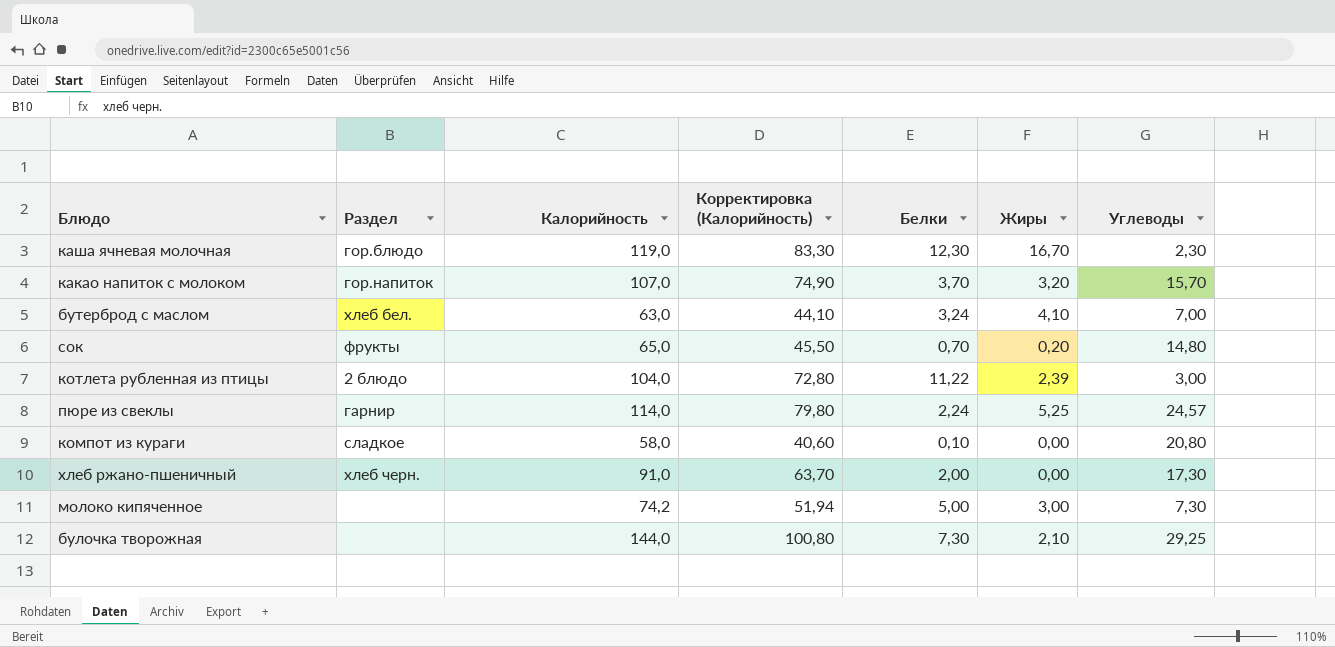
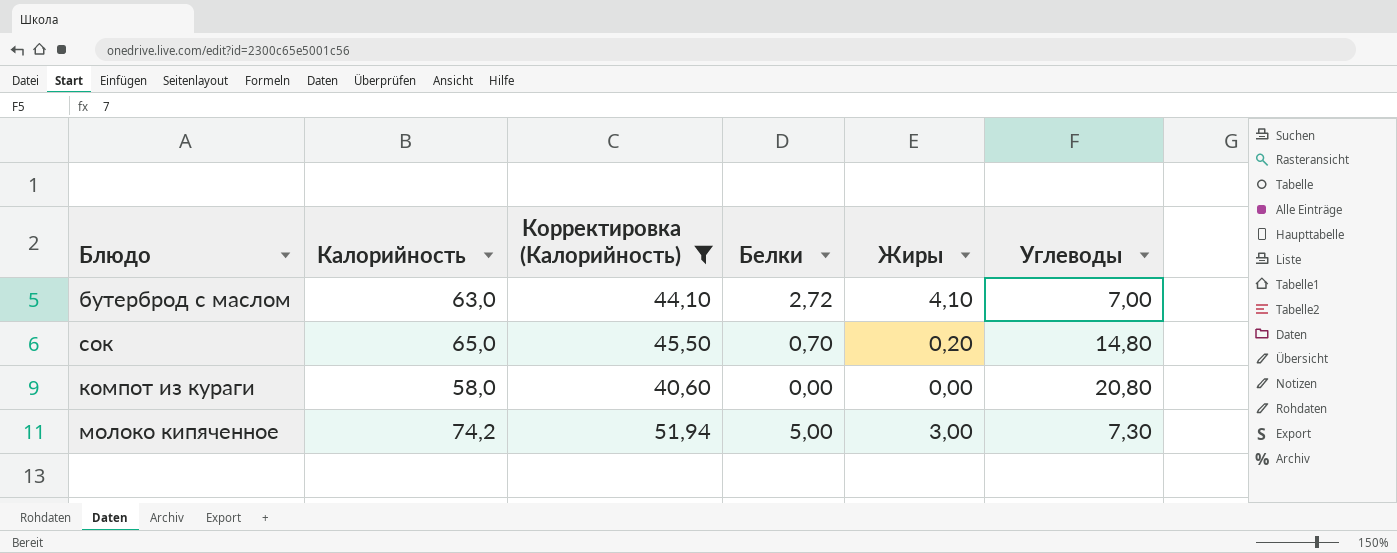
filter: none -> Корректировка (Калорийность) <= 51,94
column Раздел | position: 2 -> none
бутерброд с маслом | Белки: 3,24 -> 2,72
компот из кураги | Белки: 0,10 -> 0,00

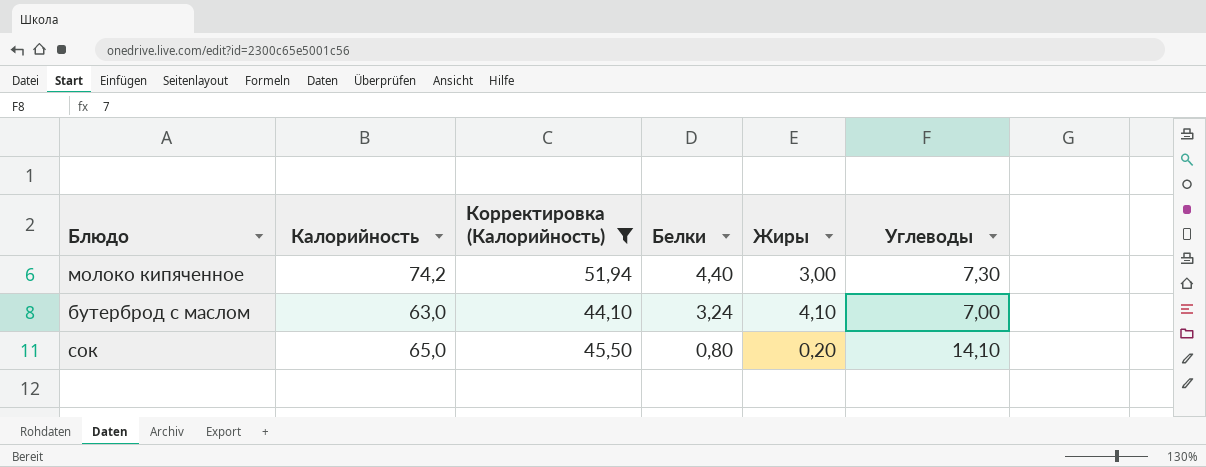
row order: none -> Белки descending
row компот из кураги: 58,0 | 40,60 | 0,00 | 0,00 | 20,80 -> none
молоко кипяченное | Белки: 5,00 -> 4,40
бутерброд с маслом | Белки: 2,72 -> 3,24
сок | Белки: 0,70 -> 0,80
сок | Углеводы: 14,80 -> 14,10

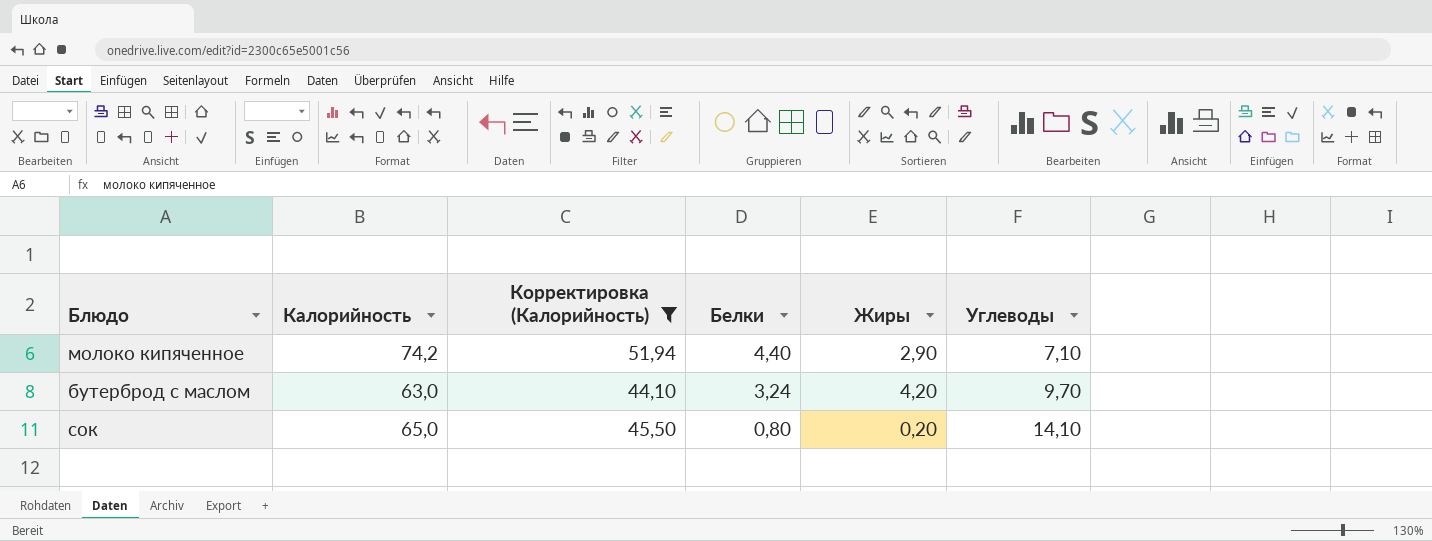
молоко кипяченное | Жиры: 3,00 -> 2,90
молоко кипяченное | Углеводы: 7,30 -> 7,10
бутерброд с маслом | Жиры: 4,10 -> 4,20
бутерброд с маслом | Углеводы: 7,00 -> 9,70

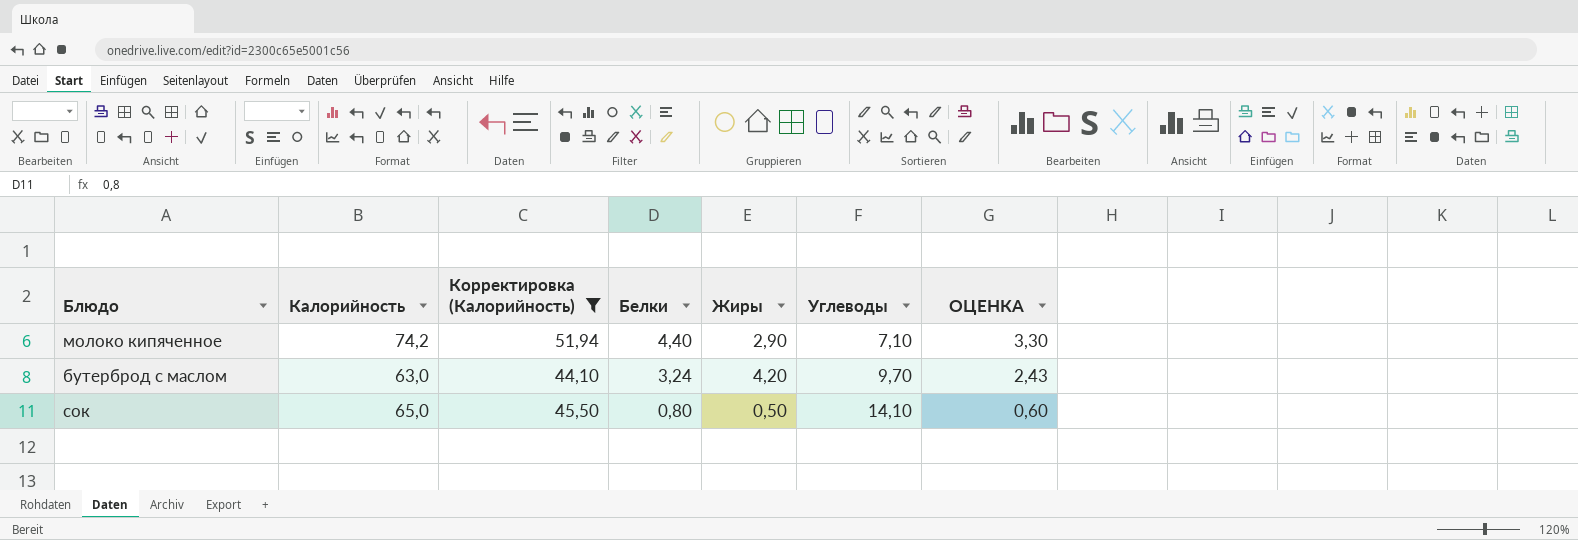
column ОЦЕНКА | formula: none -> [Белки] * 0,75
сок | Жиры: 0,20 -> 0,50

